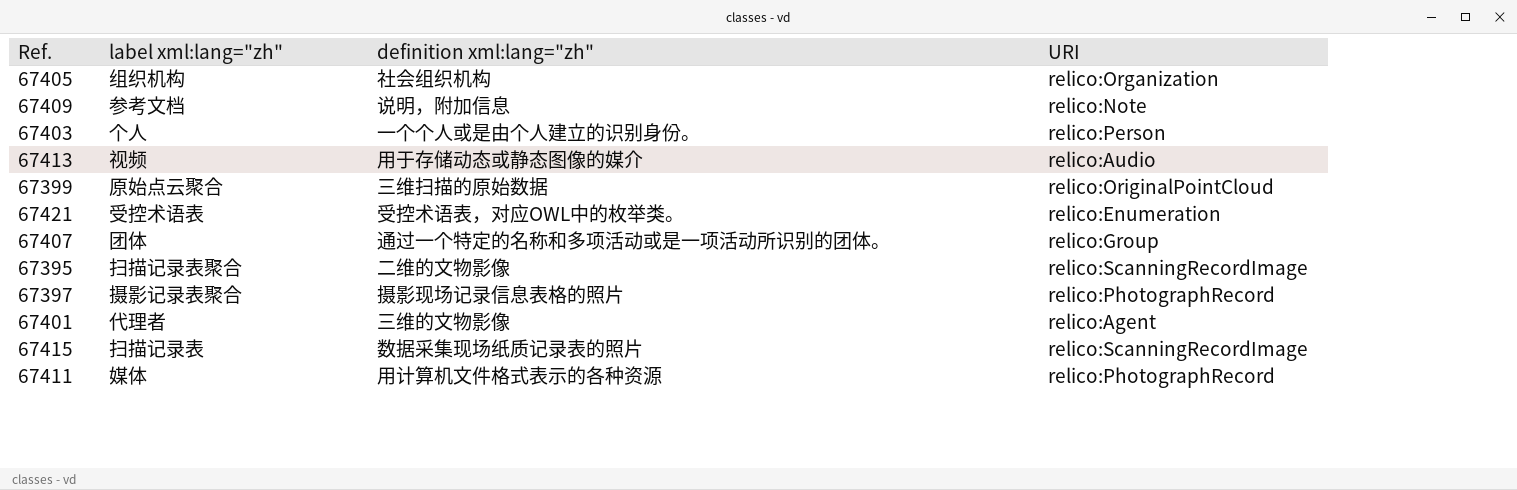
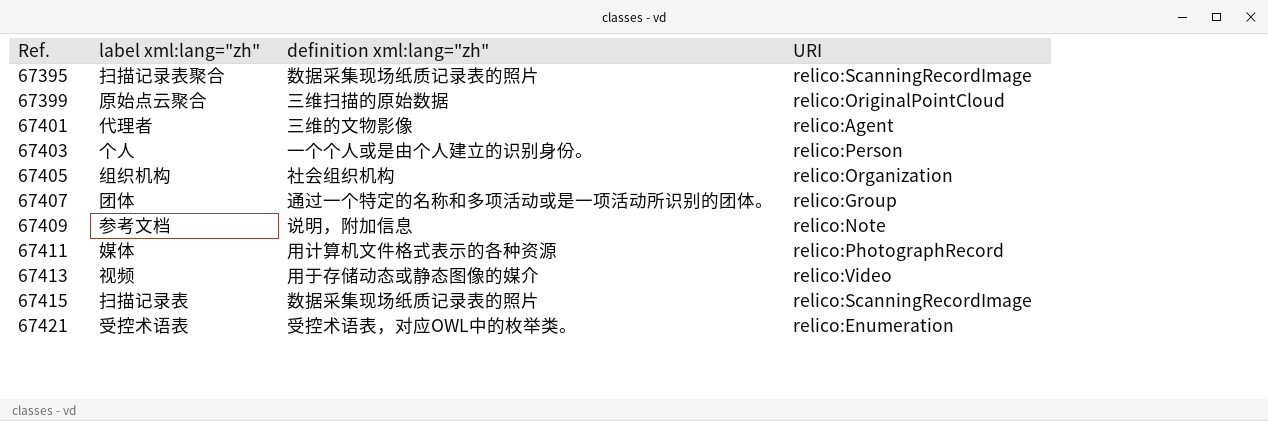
row order: none -> Ref. ascending
row 67397: 摄影记录表聚合 | 摄影现场记录信息表格的照片 | relico:PhotographRecord -> none
67395 | definition xml:lang="zh": 二维的文物影像 -> 数据采集现场纸质记录表的照片
67413 | URI: relico:Audio -> relico:Video

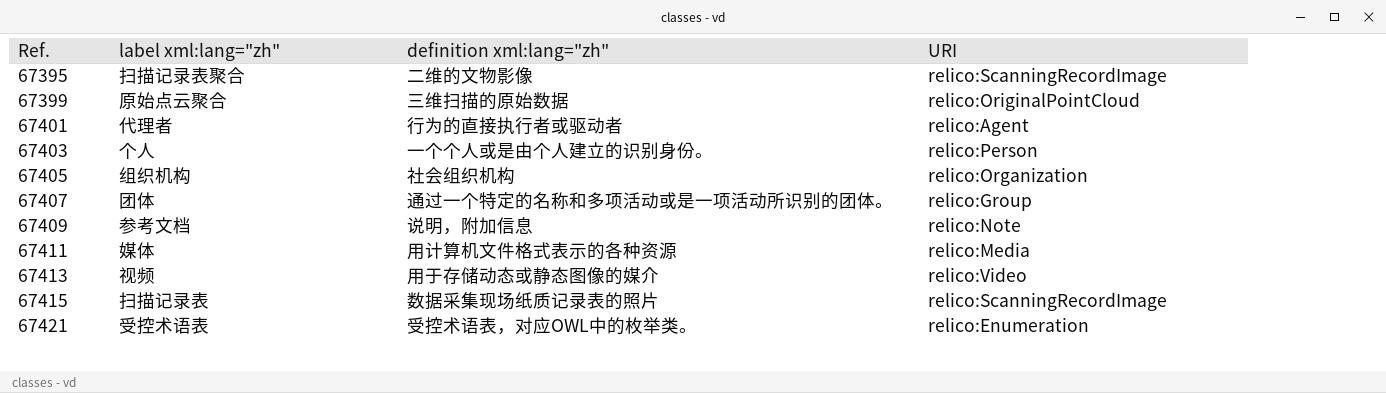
67395 | definition xml:lang="zh": 数据采集现场纸质记录表的照片 -> 二维的文物影像
67401 | definition xml:lang="zh": 三维的文物影像 -> 行为的直接执行者或驱动者
67411 | URI: relico:PhotographRecord -> relico:Media

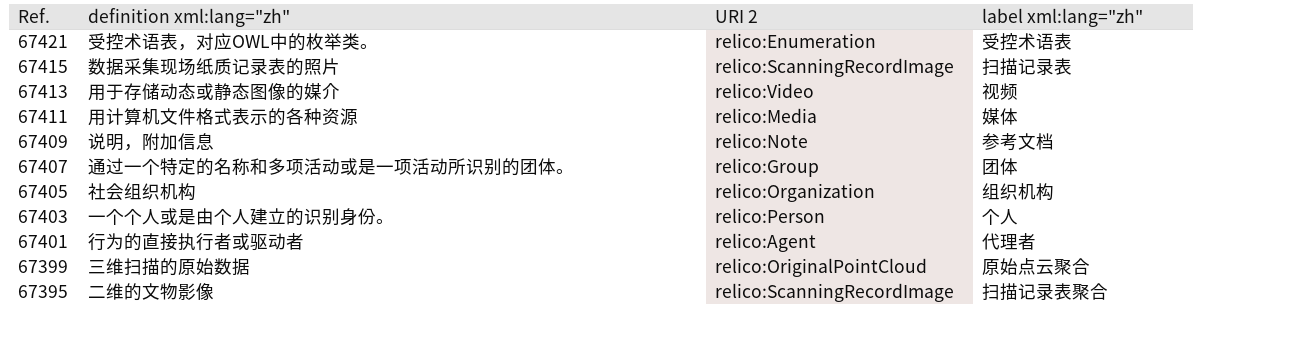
row order: Ref. ascending -> Ref. descending
column name: URI -> URI 2
column label xml:lang="zh" | position: 2 -> 4

